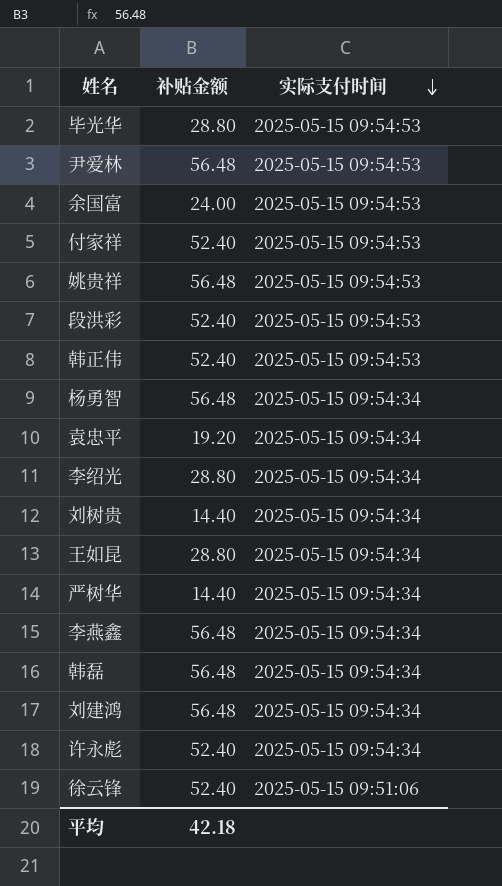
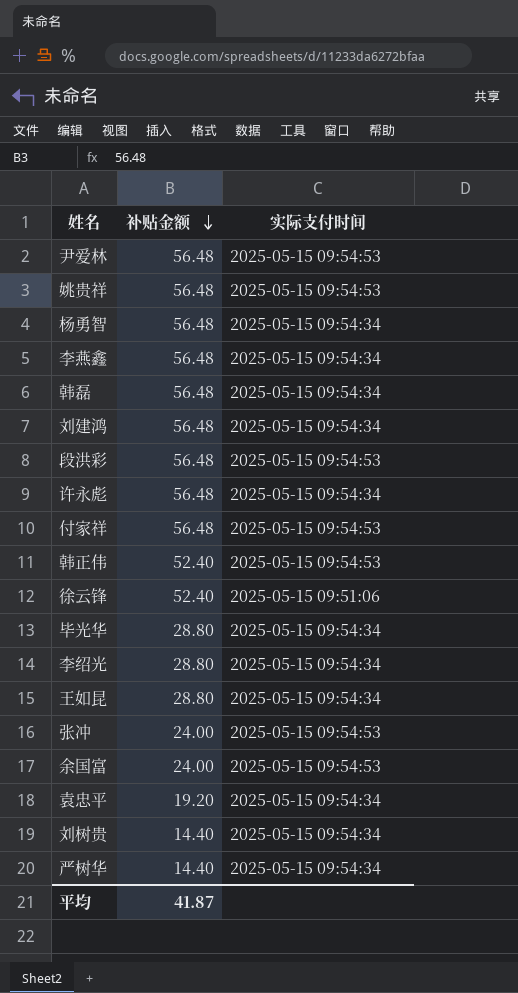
row order: 实际支付时间 descending -> 补贴金额 descending
段洪彩 | 补贴金额: 52.40 -> 56.48
许永彪 | 补贴金额: 52.40 -> 56.48
付家祥 | 补贴金额: 52.40 -> 56.48
毕光华 | 实际支付时间: 2025-05-15 09:54:53 -> 2025-05-15 09:54:34
row 张冲: none -> 24.00 | 2025-05-15 09:54:53
平均 | 补贴金额: 42.18 -> 41.87

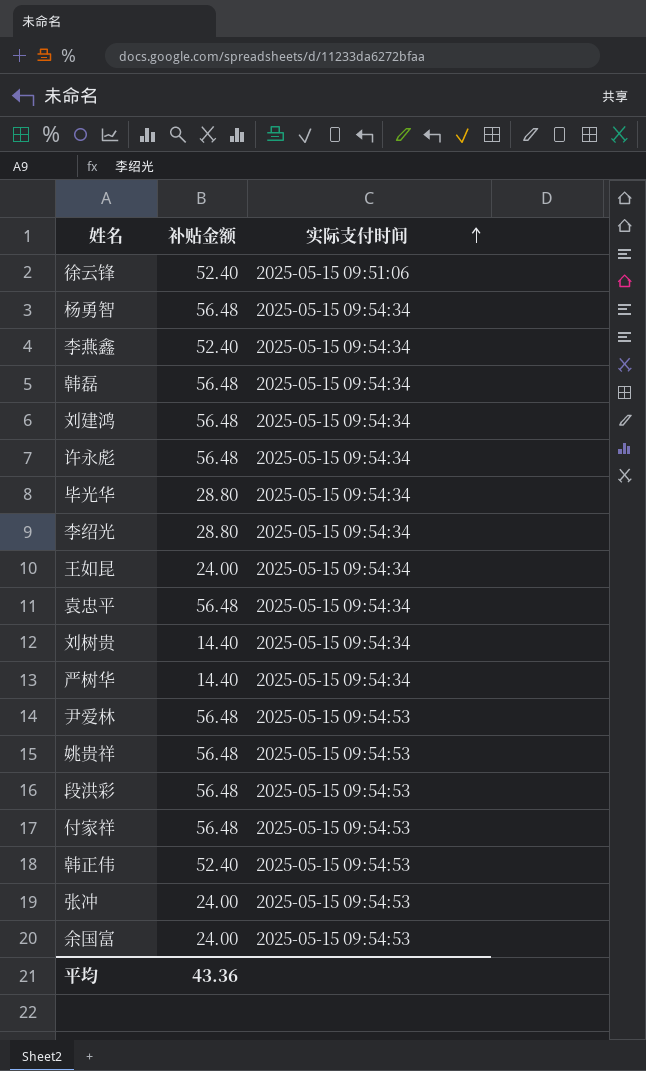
row order: 补贴金额 descending -> 实际支付时间 ascending
李燕鑫 | 补贴金额: 56.48 -> 52.40
王如昆 | 补贴金额: 28.80 -> 24.00
袁忠平 | 补贴金额: 19.20 -> 56.48
平均 | 补贴金额: 41.87 -> 43.36

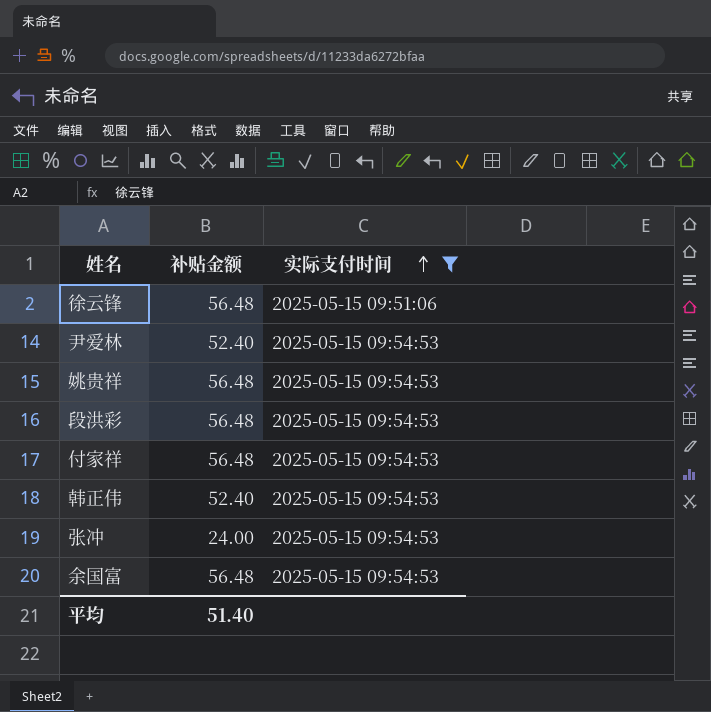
filter: none -> 实际支付时间 != 2025-05-15 09:54:34
徐云锋 | 补贴金额: 52.40 -> 56.48
尹爱林 | 补贴金额: 56.48 -> 52.40
余国富 | 补贴金额: 24.00 -> 56.48
平均 | 补贴金额: 43.36 -> 51.40

